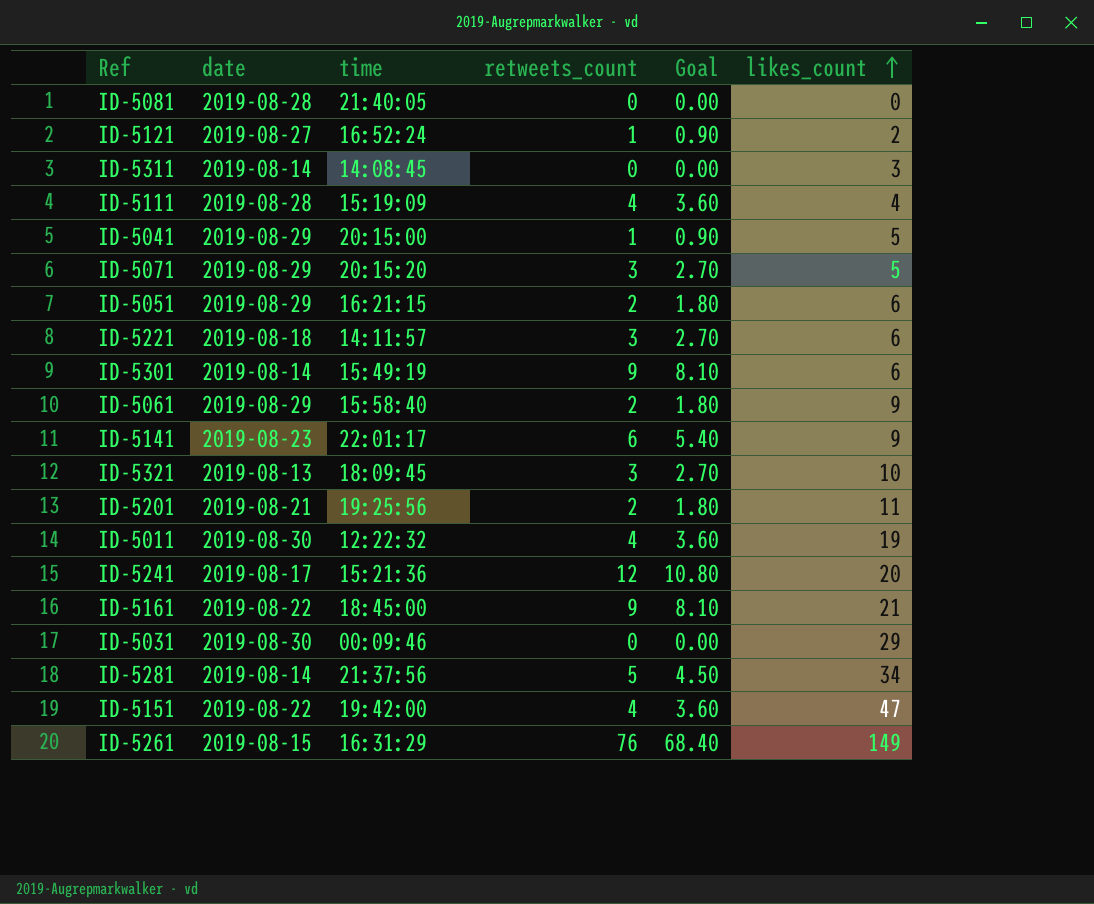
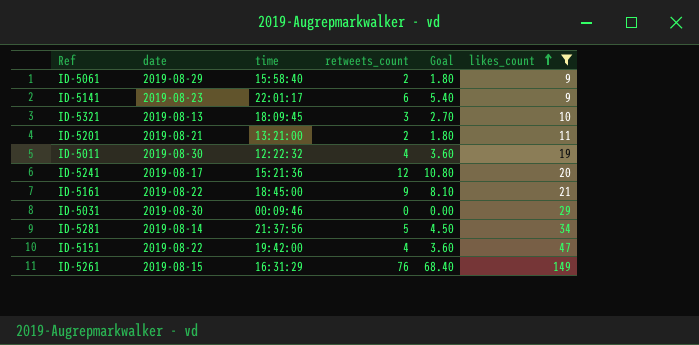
filter: none -> likes_count >= 9
ID-5201 | time: 19:25:56 -> 13:21:00

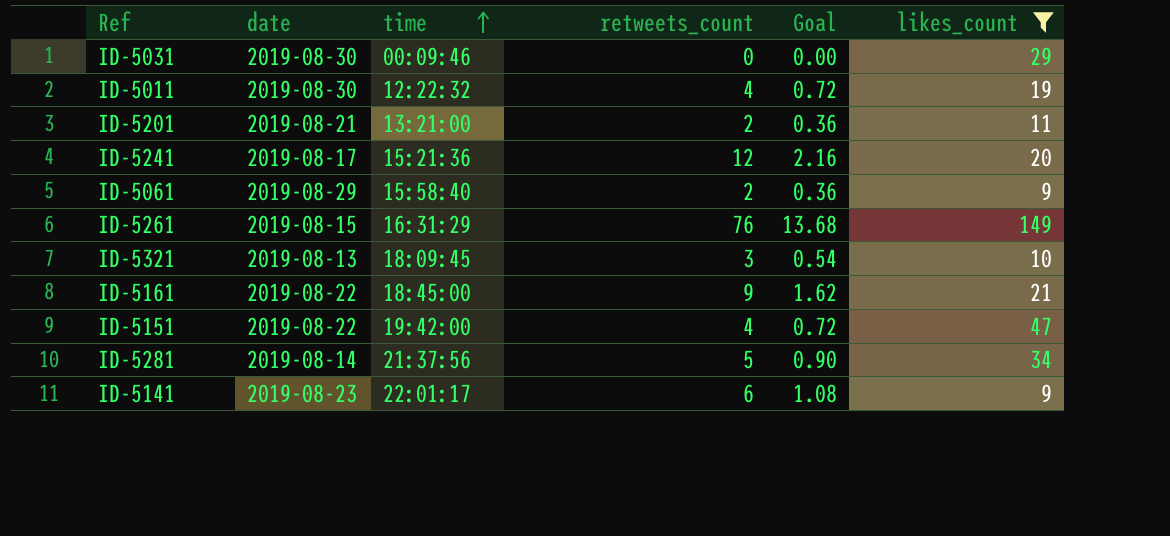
row order: likes_count ascending -> time ascending
column Goal | formula: [retweets_count] * 0.9 -> [retweets_count] * 0.18

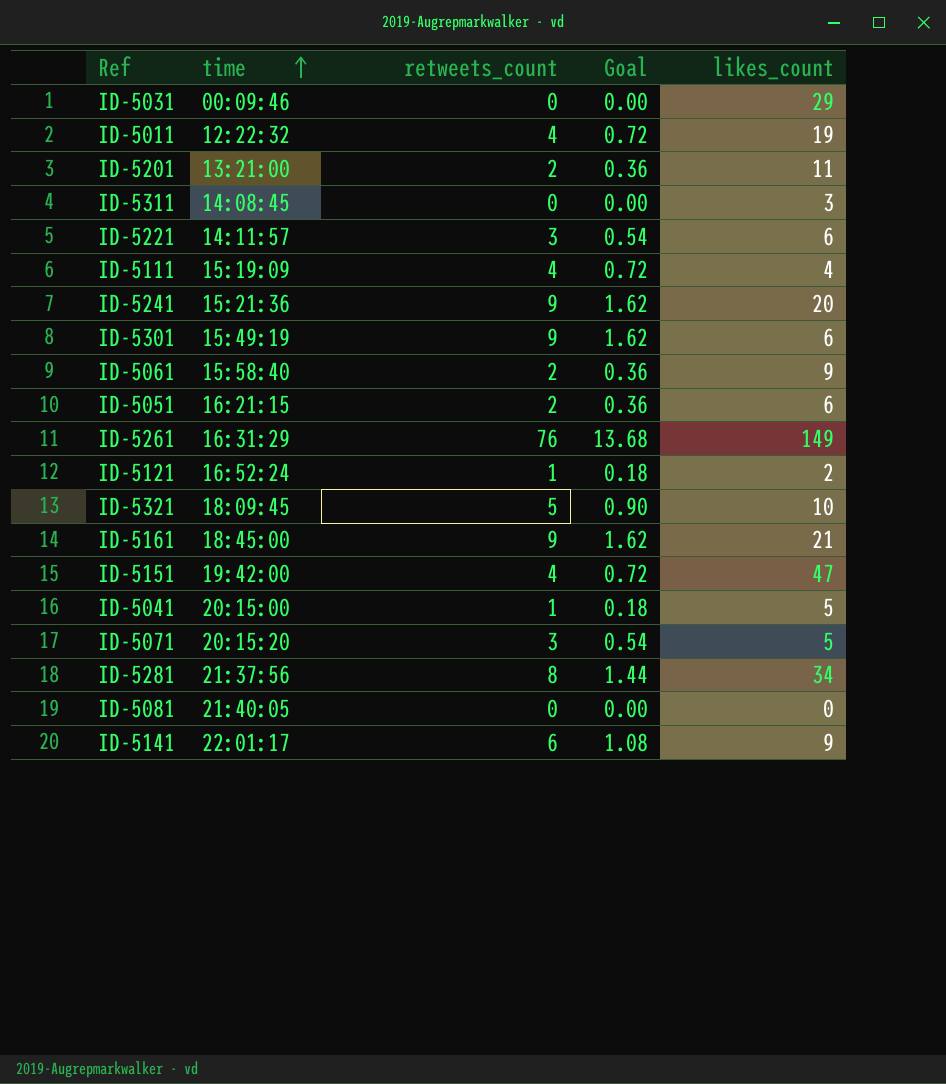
filter: likes_count >= 9 -> none
column date | position: 2 -> none
ID-5241 | retweets_count: 12 -> 9
ID-5241 | Goal: 2.16 -> 1.62
ID-5321 | retweets_count: 3 -> 5
ID-5321 | Goal: 0.54 -> 0.90
ID-5281 | retweets_count: 5 -> 8
ID-5281 | Goal: 0.90 -> 1.44

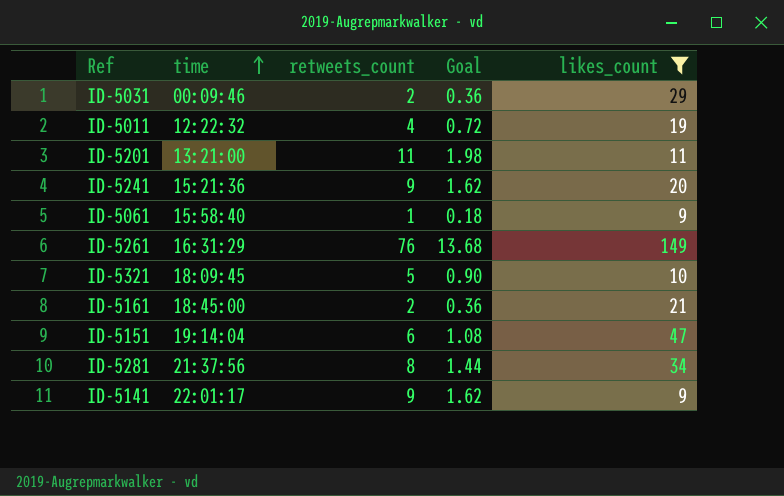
filter: none -> likes_count >= 9
ID-5031 | retweets_count: 0 -> 2
ID-5031 | Goal: 0.00 -> 0.36
ID-5201 | retweets_count: 2 -> 11
ID-5201 | Goal: 0.36 -> 1.98
ID-5061 | retweets_count: 2 -> 1
ID-5061 | Goal: 0.36 -> 0.18
ID-5161 | retweets_count: 9 -> 2
ID-5161 | Goal: 1.62 -> 0.36
ID-5151 | time: 19:42:00 -> 19:14:04
ID-5151 | retweets_count: 4 -> 6
ID-5151 | Goal: 0.72 -> 1.08
ID-5141 | retweets_count: 6 -> 9
ID-5141 | Goal: 1.08 -> 1.62

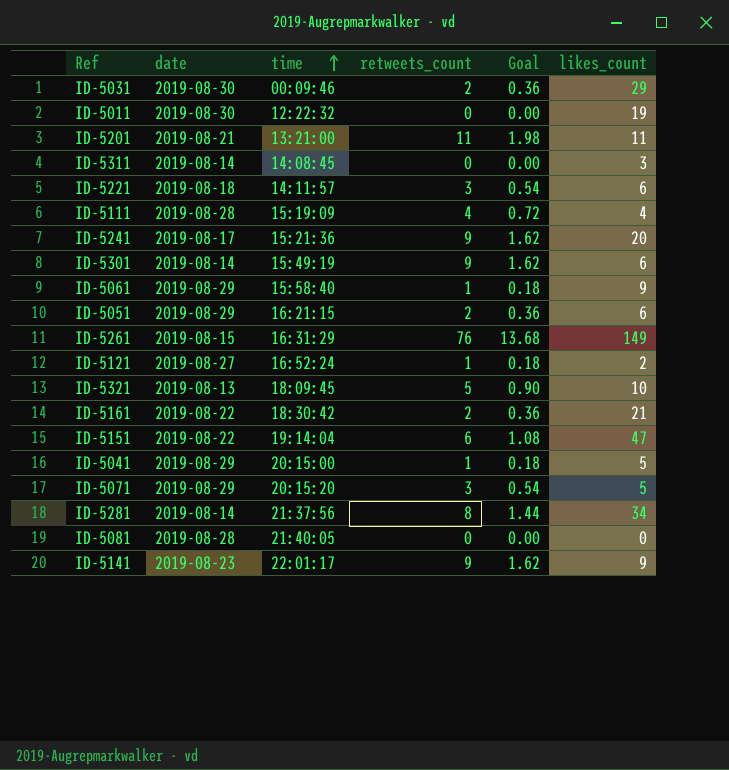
filter: likes_count >= 9 -> none
column date | position: none -> 2
ID-5011 | retweets_count: 4 -> 0
ID-5011 | Goal: 0.72 -> 0.00
ID-5161 | time: 18:45:00 -> 18:30:42

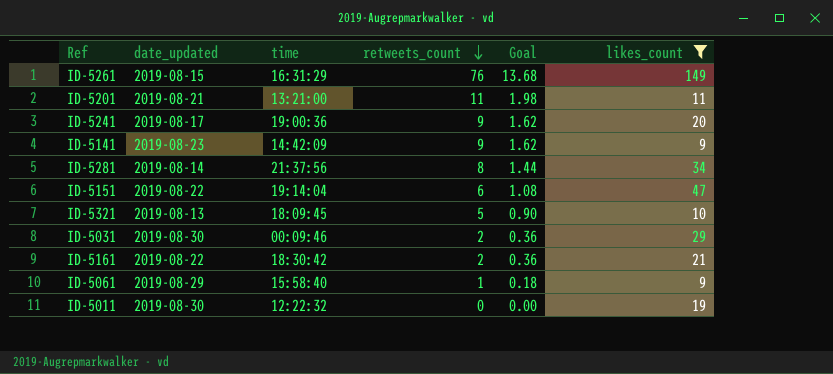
filter: none -> likes_count >= 9
row order: time ascending -> retweets_count descending
column name: date -> date_updated
ID-5241 | time: 15:21:36 -> 19:00:36
ID-5141 | time: 22:01:17 -> 14:42:09

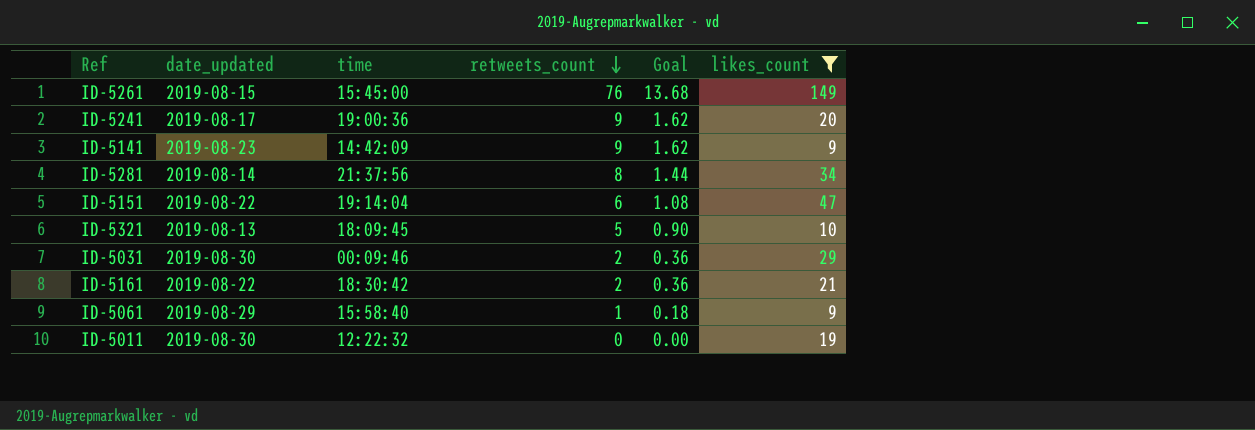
row ID-5201: 2019-08-21 | 13:21:00 | 11 | 1.98 | 11 -> none
ID-5261 | time: 16:31:29 -> 15:45:00

